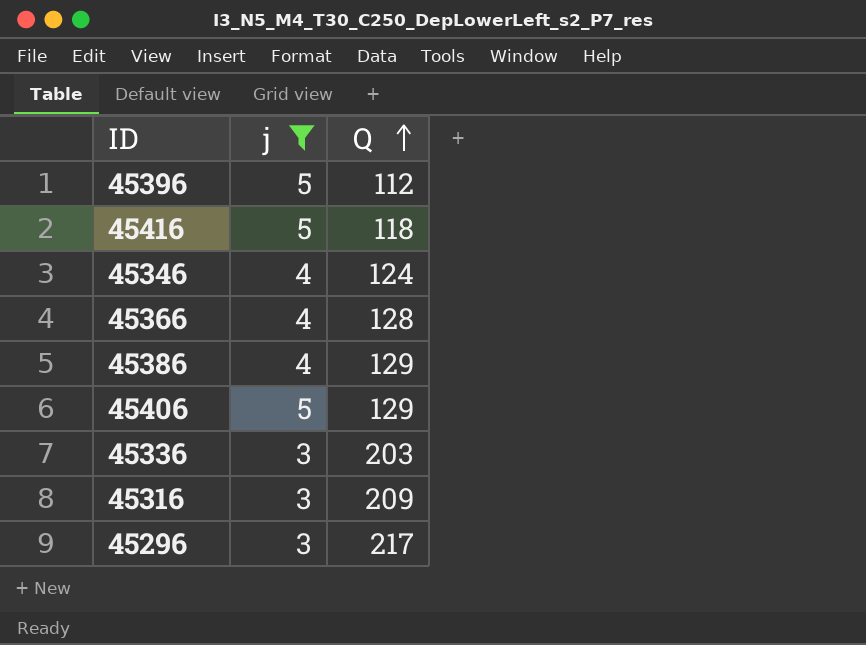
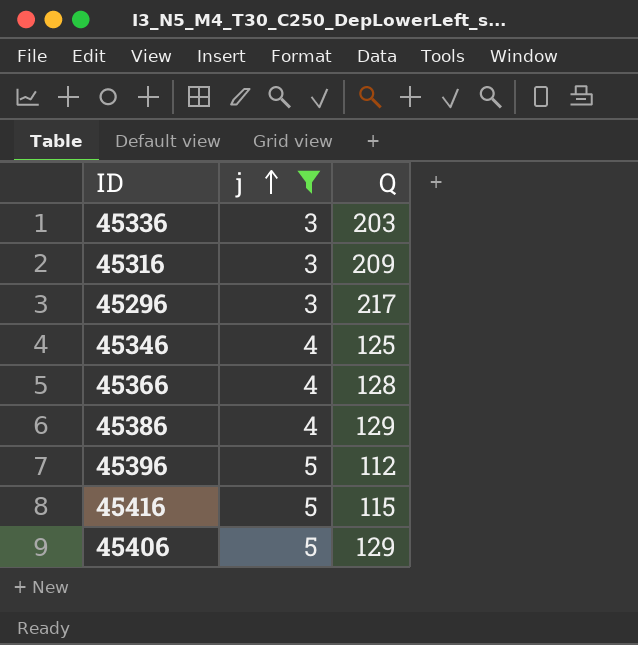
row order: Q ascending -> j ascending
45346 | Q: 124 -> 125
45416 | Q: 118 -> 115

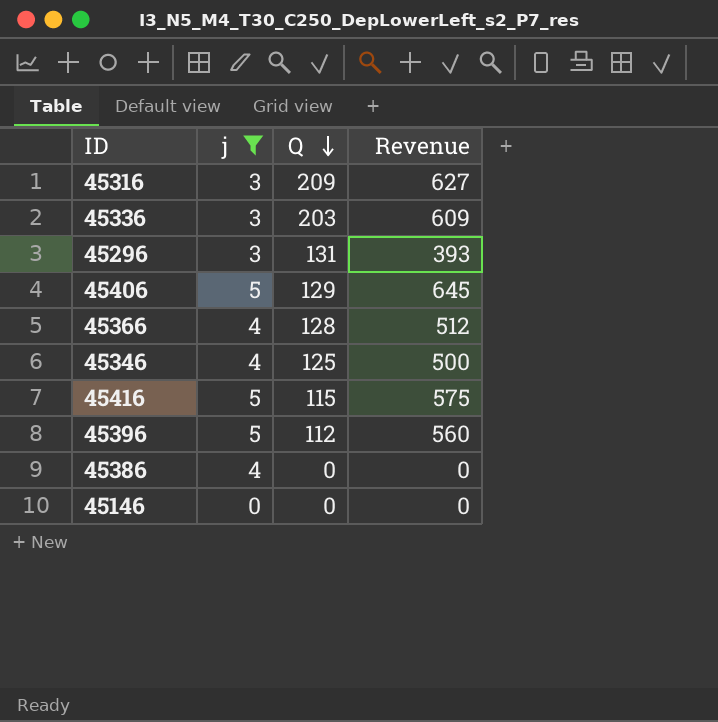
row order: j ascending -> Q descending
column Revenue | formula: none -> [j] * [Q]
45296 | Q: 217 -> 131
45386 | Q: 129 -> 0
row 45146: none -> 0 | 0 | 0

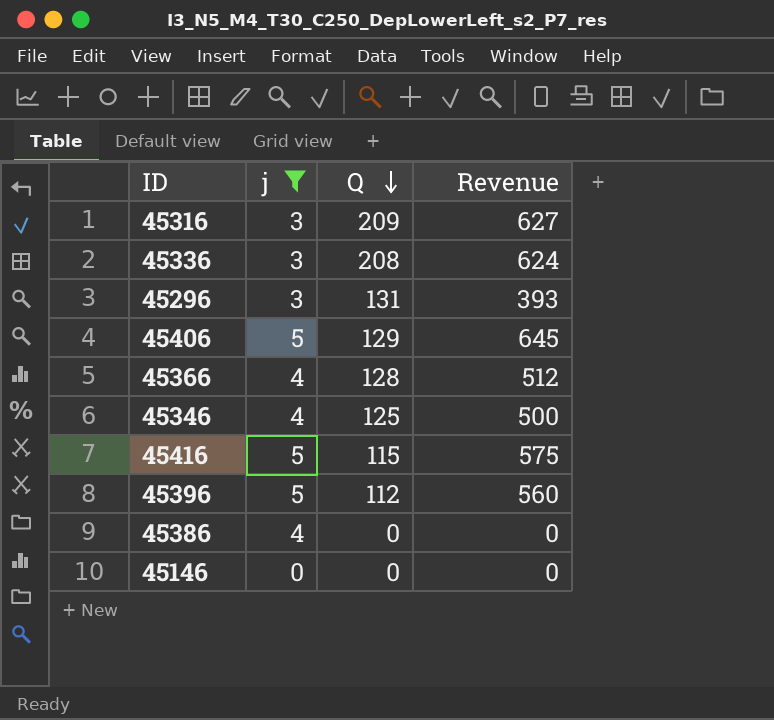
45336 | Q: 203 -> 208
45336 | Revenue: 609 -> 624

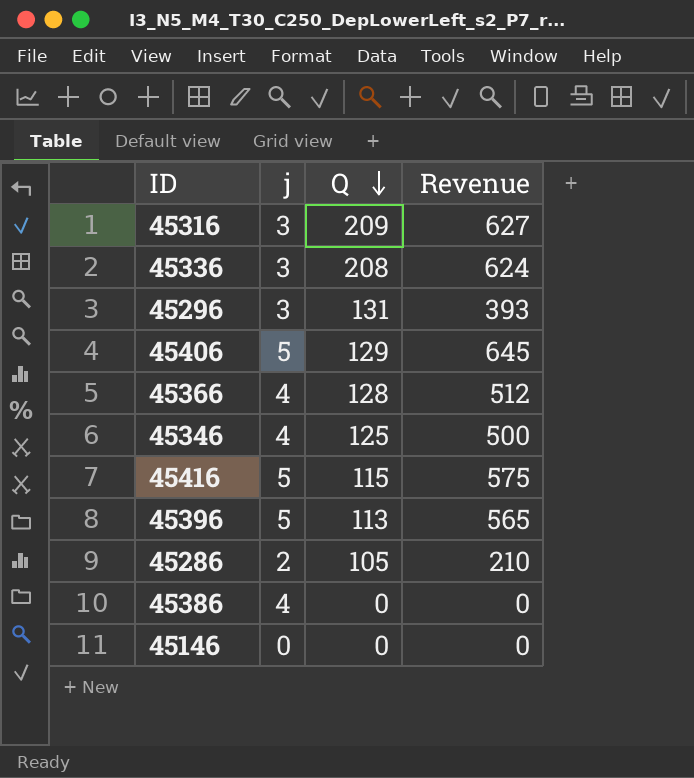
filter: j != 2 -> none
45396 | Q: 112 -> 113
45396 | Revenue: 560 -> 565

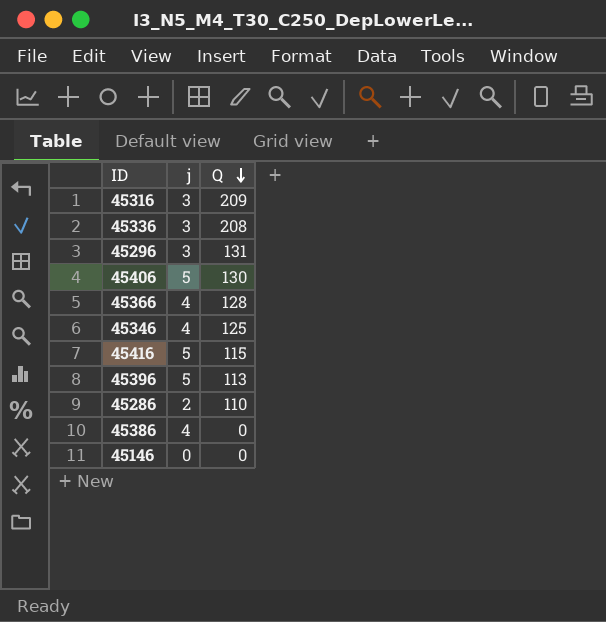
column Revenue | formula: [j] * [Q] -> none
45406 | Q: 129 -> 130
45286 | Q: 105 -> 110

